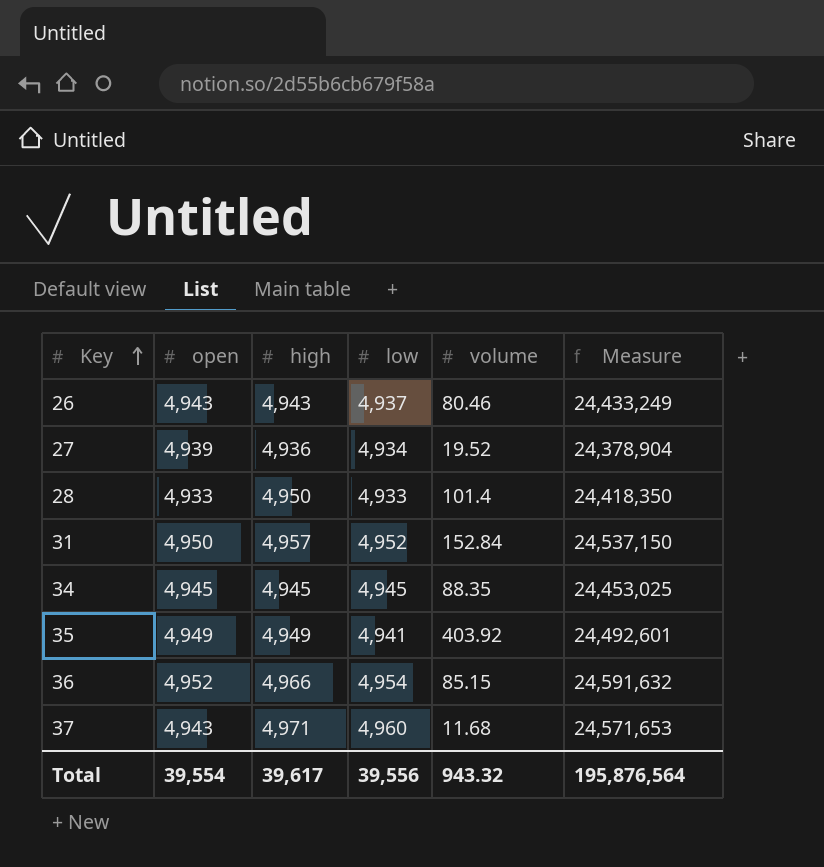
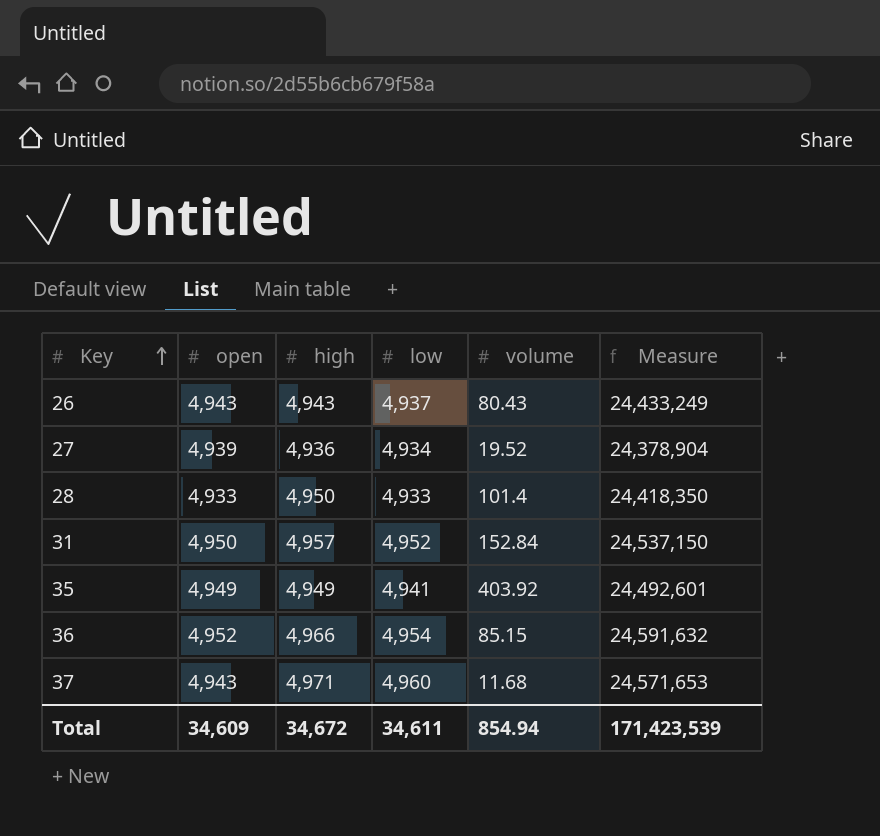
row 34: 4,945 | 4,945 | 4,945 | 88.35 | 24,453,025 -> none
26 | volume: 80.46 -> 80.43
Total | open: 39,554 -> 34,609
Total | high: 39,617 -> 34,672
Total | low: 39,556 -> 34,611
Total | volume: 943.32 -> 854.94
Total | Measure: 195,876,564 -> 171,423,539

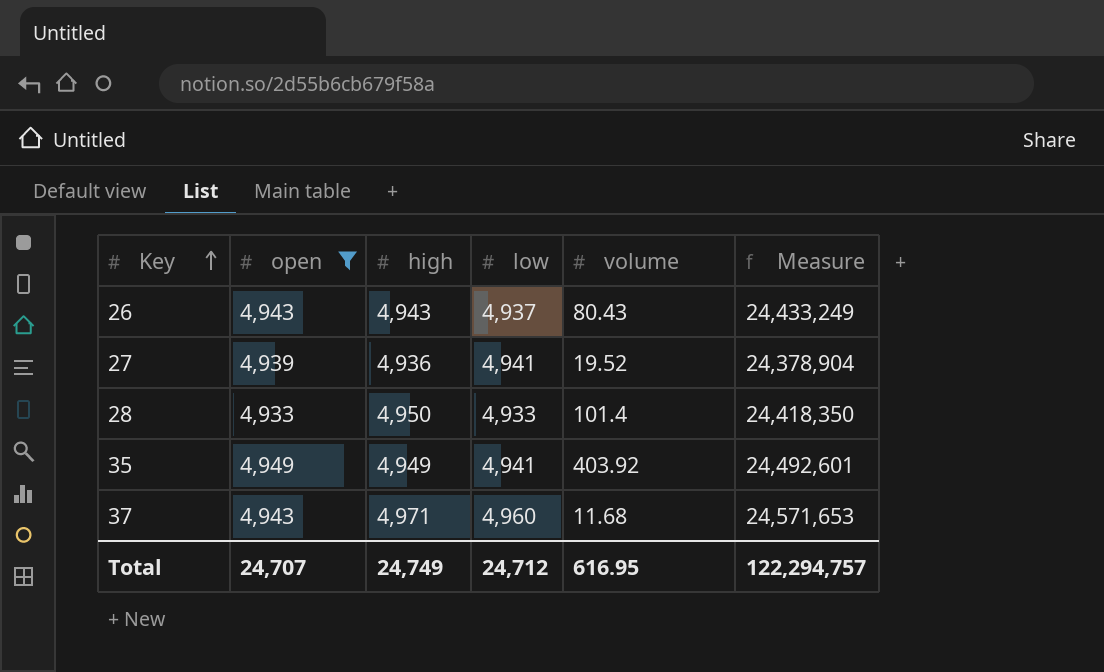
filter: none -> open <= 4,949
27 | low: 4,934 -> 4,941
Total | open: 34,609 -> 24,707
Total | high: 34,672 -> 24,749
Total | low: 34,611 -> 24,712
Total | volume: 854.94 -> 616.95
Total | Measure: 171,423,539 -> 122,294,757

